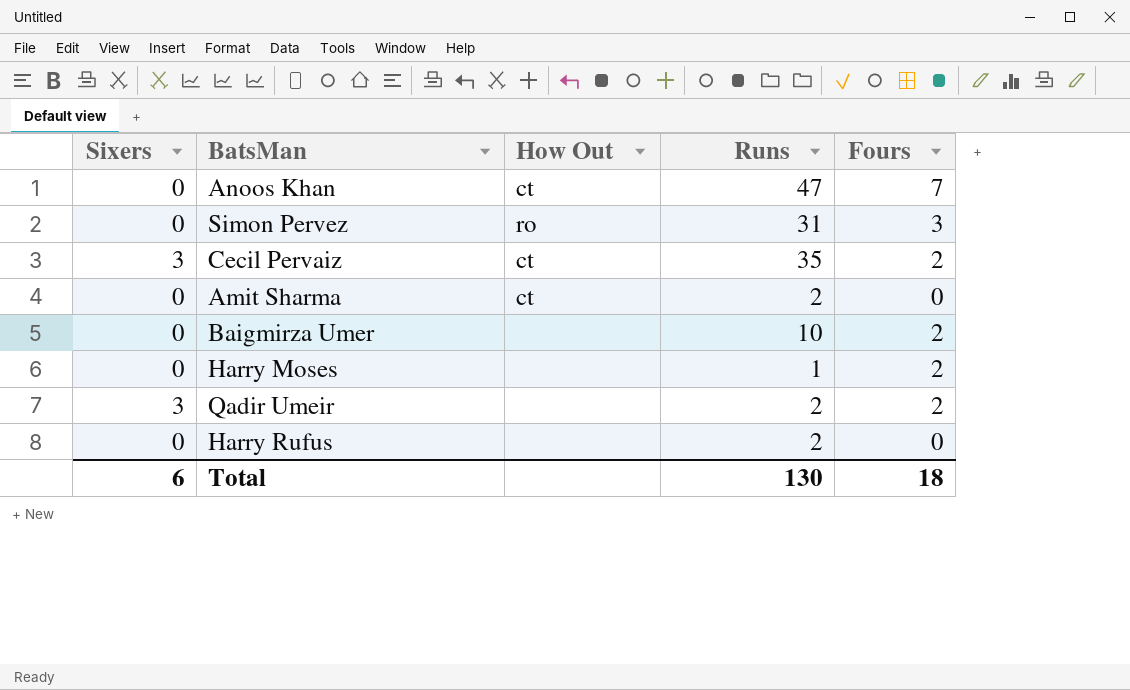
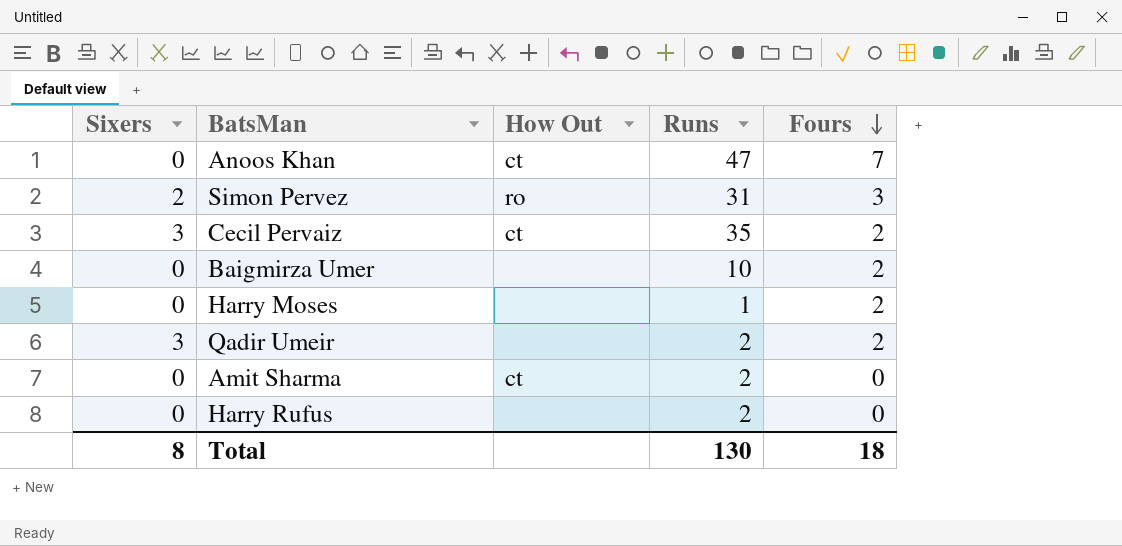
row order: none -> Fours descending
Simon Pervez | Sixers: 0 -> 2
Total | Sixers: 6 -> 8

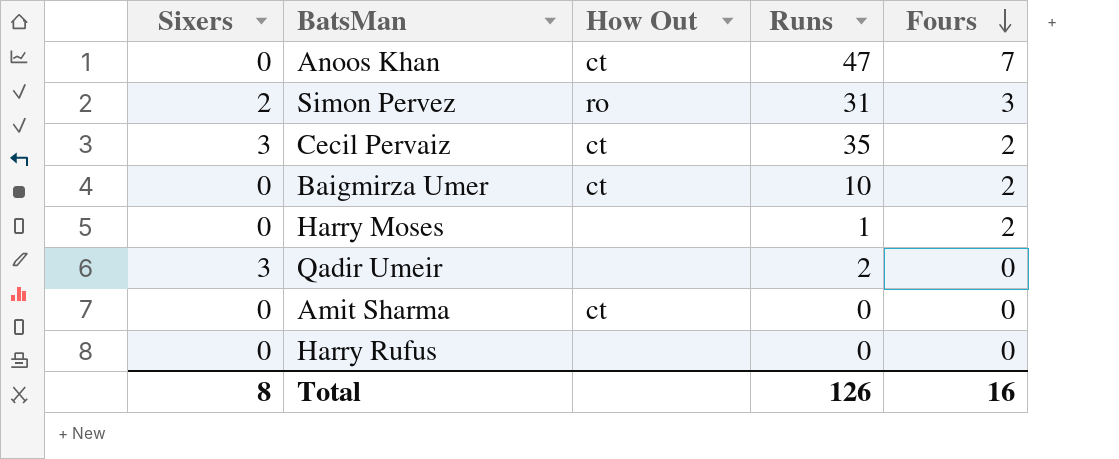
Baigmirza Umer | How Out: none -> ct
Qadir Umeir | Fours: 2 -> 0
Amit Sharma | Runs: 2 -> 0
Harry Rufus | Runs: 2 -> 0
Total | Runs: 130 -> 126
Total | Fours: 18 -> 16

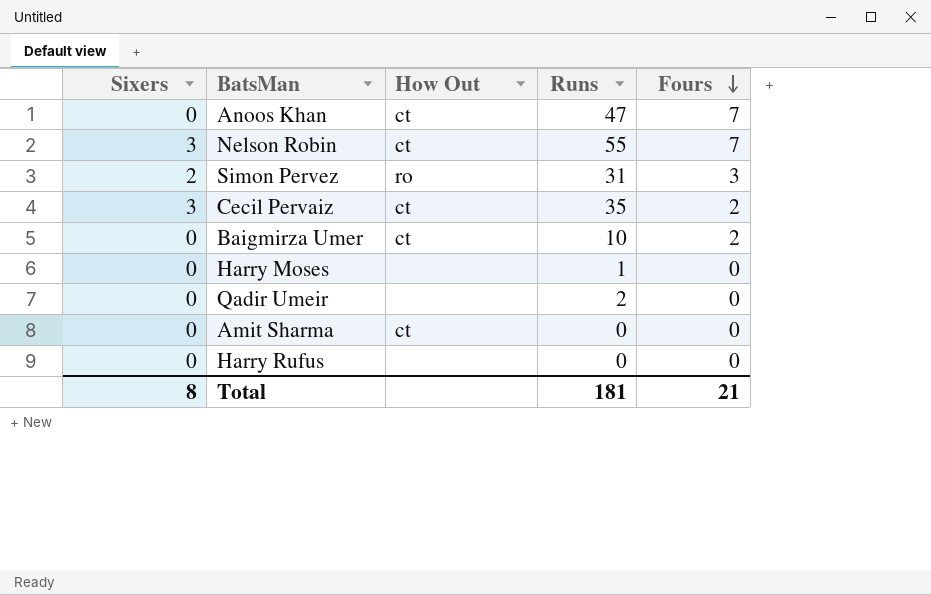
row Nelson Robin: none -> 3 | ct | 55 | 7
Harry Moses | Fours: 2 -> 0
Qadir Umeir | Sixers: 3 -> 0
Total | Runs: 126 -> 181
Total | Fours: 16 -> 21

